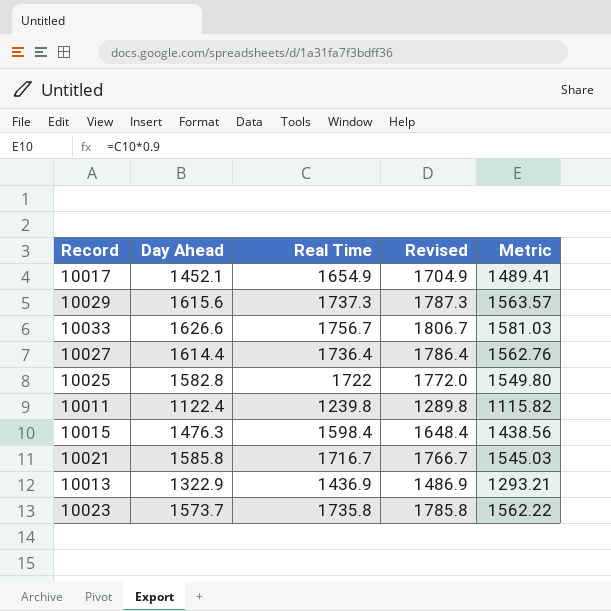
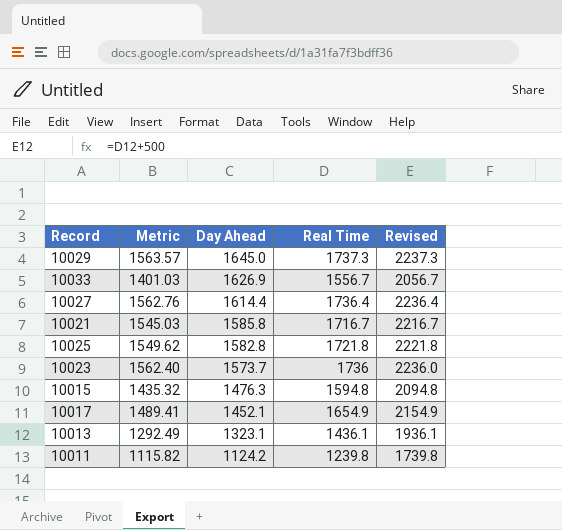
row order: none -> Day Ahead descending
column Metric | position: 5 -> 2
column Revised | formula: [Real Time] + 50 -> [Real Time] + 500
10029 | Day Ahead: 1615.6 -> 1645.0
10033 | Metric: 1581.03 -> 1401.03
10033 | Day Ahead: 1626.6 -> 1626.9
10033 | Real Time: 1756.7 -> 1556.7
10025 | Metric: 1549.80 -> 1549.62
10025 | Real Time: 1722 -> 1721.8
10023 | Metric: 1562.22 -> 1562.40
10023 | Real Time: 1735.8 -> 1736
10015 | Metric: 1438.56 -> 1435.32
10015 | Real Time: 1598.4 -> 1594.8
10013 | Metric: 1293.21 -> 1292.49
10013 | Day Ahead: 1322.9 -> 1323.1
10013 | Real Time: 1436.9 -> 1436.1
10011 | Day Ahead: 1122.4 -> 1124.2

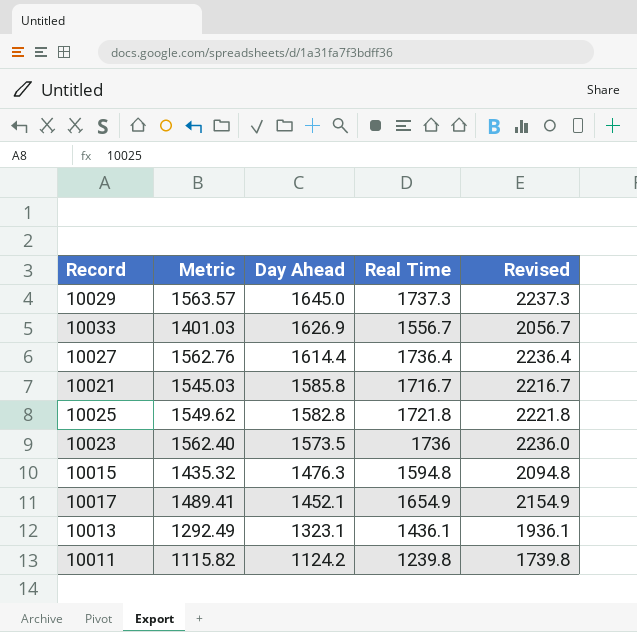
10023 | Day Ahead: 1573.7 -> 1573.5

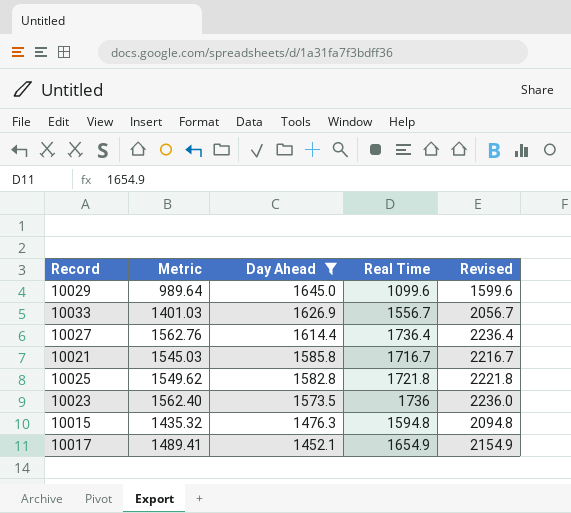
filter: none -> Day Ahead >= 1452.1
10029 | Metric: 1563.57 -> 989.64
10029 | Real Time: 1737.3 -> 1099.6
10029 | Revised: 2237.3 -> 1599.6

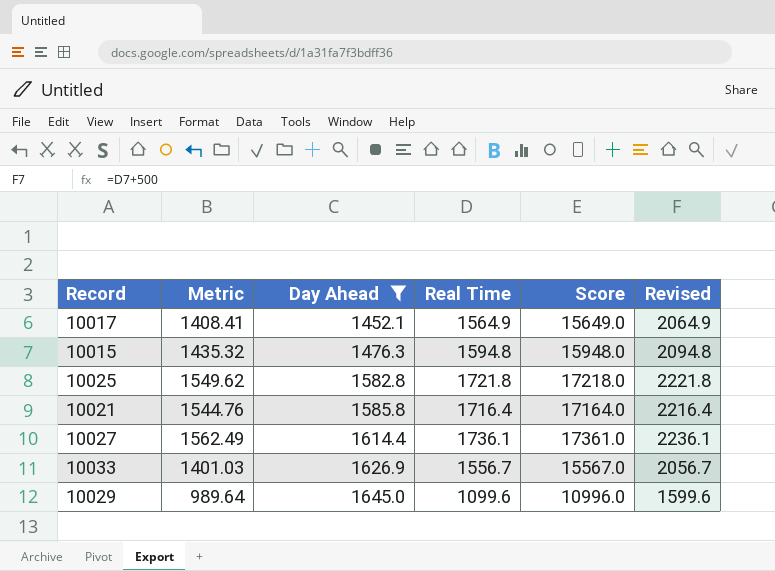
row order: Day Ahead descending -> Day Ahead ascending
column Score | formula: none -> [Real Time] * 10
row 10023: 1562.40 | 1573.5 | 1736 | 2236.0 -> none
10017 | Metric: 1489.41 -> 1408.41
10017 | Real Time: 1654.9 -> 1564.9
10017 | Revised: 2154.9 -> 2064.9
10021 | Metric: 1545.03 -> 1544.76
10021 | Real Time: 1716.7 -> 1716.4
10021 | Revised: 2216.7 -> 2216.4
10027 | Metric: 1562.76 -> 1562.49
10027 | Real Time: 1736.4 -> 1736.1
10027 | Revised: 2236.4 -> 2236.1

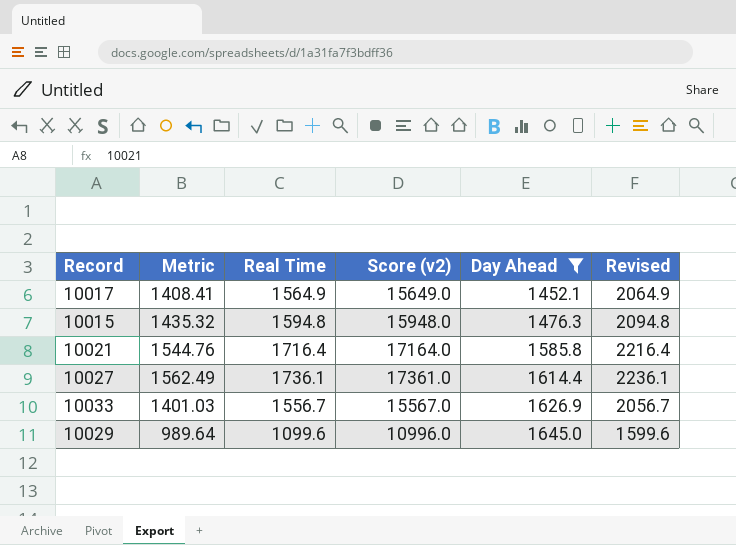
column name: Score -> Score (v2)
column Day Ahead | position: 3 -> 5
row 10025: 1549.62 | 1582.8 | 1721.8 | 17218.0 | 2221.8 -> none

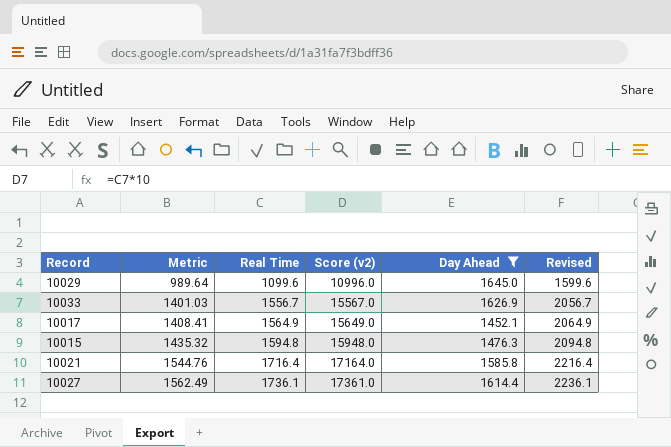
row order: Day Ahead ascending -> Metric ascending

